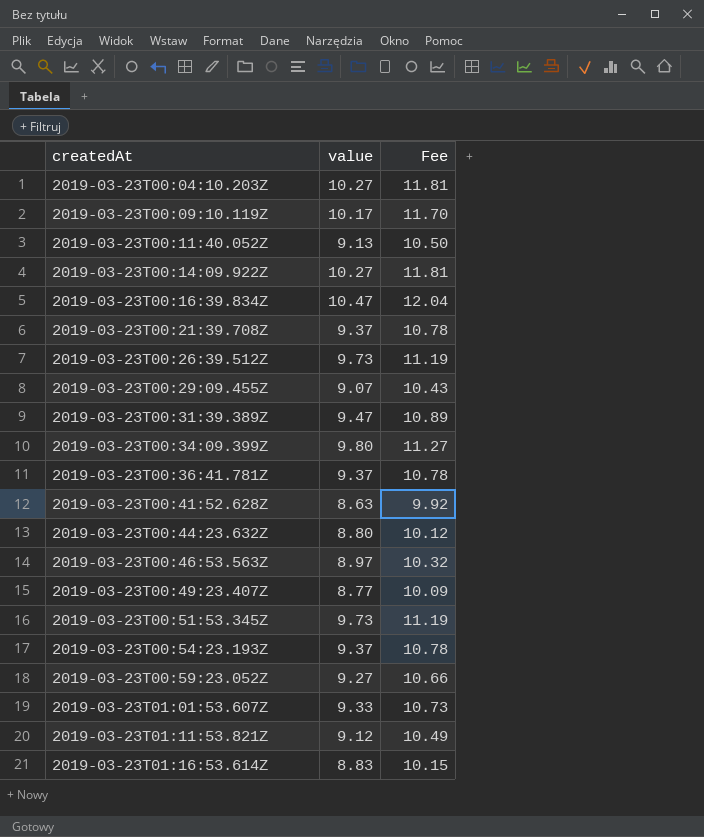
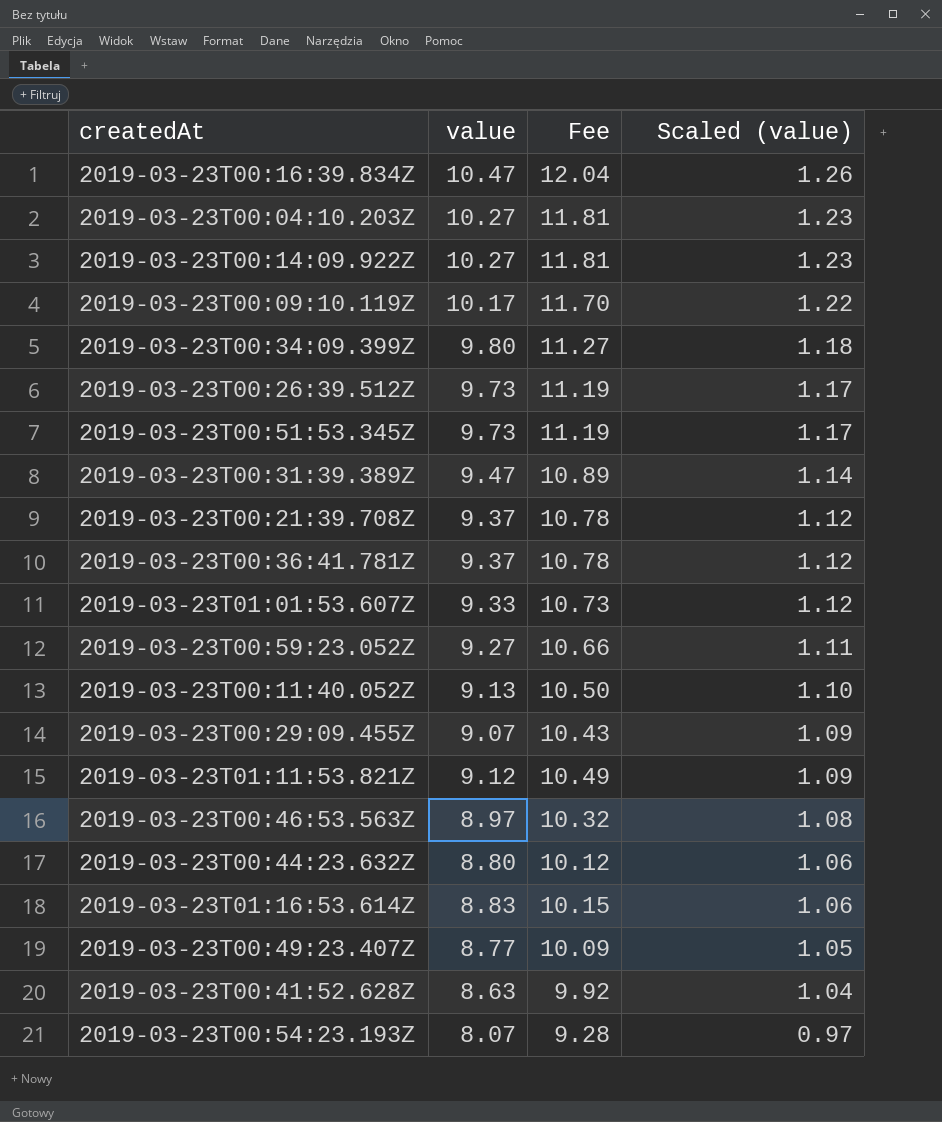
row order: createdAt ascending -> Scaled (value) descending
column Scaled (value) | formula: none -> [value] * 0.12
2019-03-23T00:54:23.193Z | value: 9.37 -> 8.07
2019-03-23T00:54:23.193Z | Fee: 10.78 -> 9.28

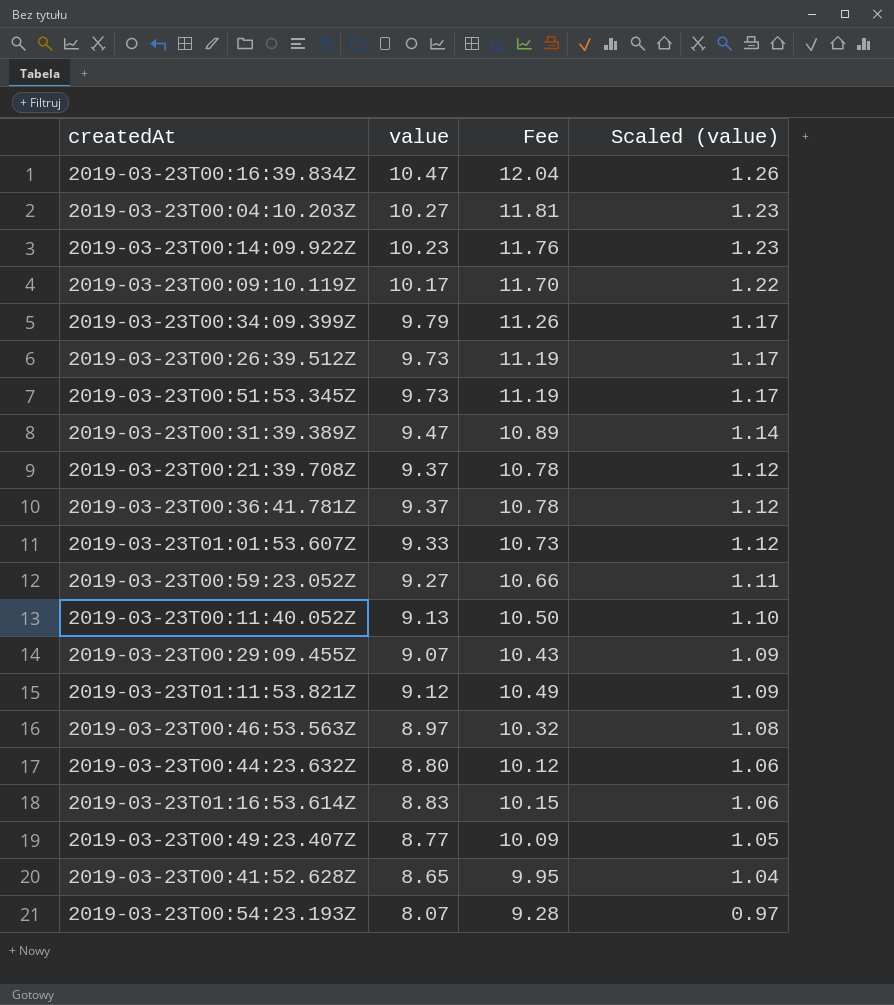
2019-03-23T00:14:09.922Z | value: 10.27 -> 10.23
2019-03-23T00:14:09.922Z | Fee: 11.81 -> 11.76
2019-03-23T00:34:09.399Z | value: 9.80 -> 9.79
2019-03-23T00:34:09.399Z | Fee: 11.27 -> 11.26
2019-03-23T00:34:09.399Z | Scaled (value): 1.18 -> 1.17
2019-03-23T00:41:52.628Z | value: 8.63 -> 8.65
2019-03-23T00:41:52.628Z | Fee: 9.92 -> 9.95

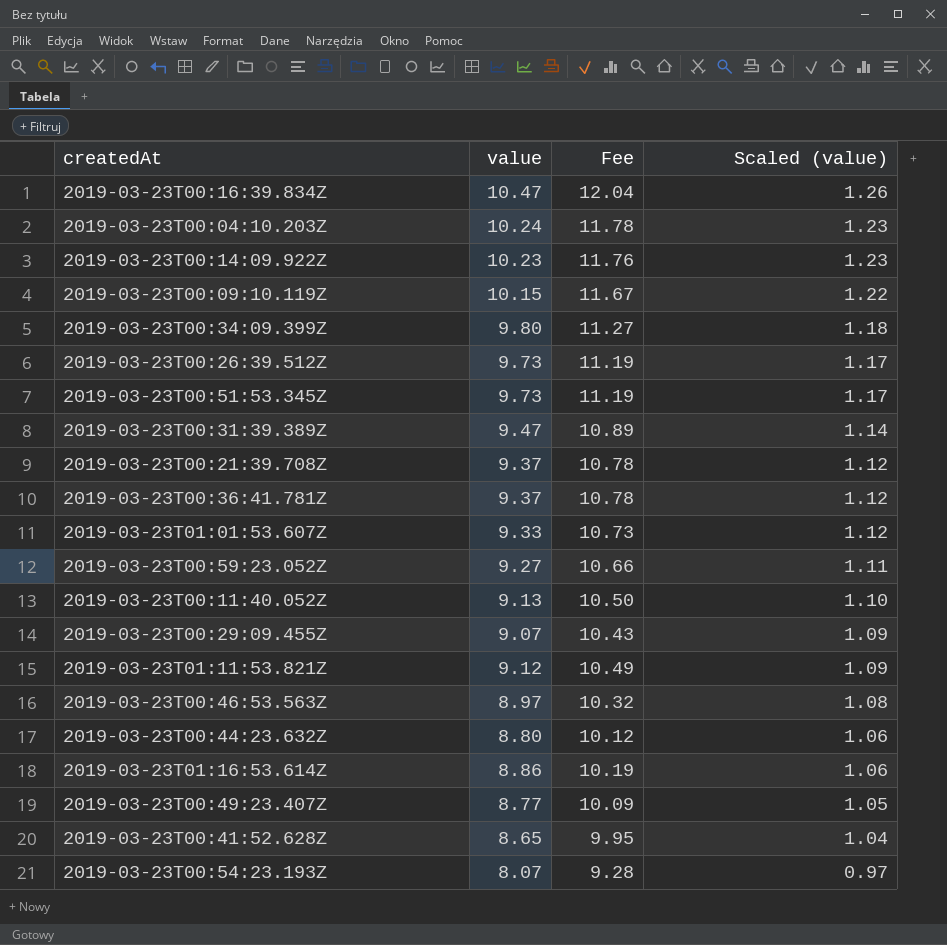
2019-03-23T00:04:10.203Z | value: 10.27 -> 10.24
2019-03-23T00:04:10.203Z | Fee: 11.81 -> 11.78
2019-03-23T00:09:10.119Z | value: 10.17 -> 10.15
2019-03-23T00:09:10.119Z | Fee: 11.70 -> 11.67
2019-03-23T00:34:09.399Z | value: 9.79 -> 9.80
2019-03-23T00:34:09.399Z | Fee: 11.26 -> 11.27
2019-03-23T00:34:09.399Z | Scaled (value): 1.17 -> 1.18
2019-03-23T01:16:53.614Z | value: 8.83 -> 8.86
2019-03-23T01:16:53.614Z | Fee: 10.15 -> 10.19

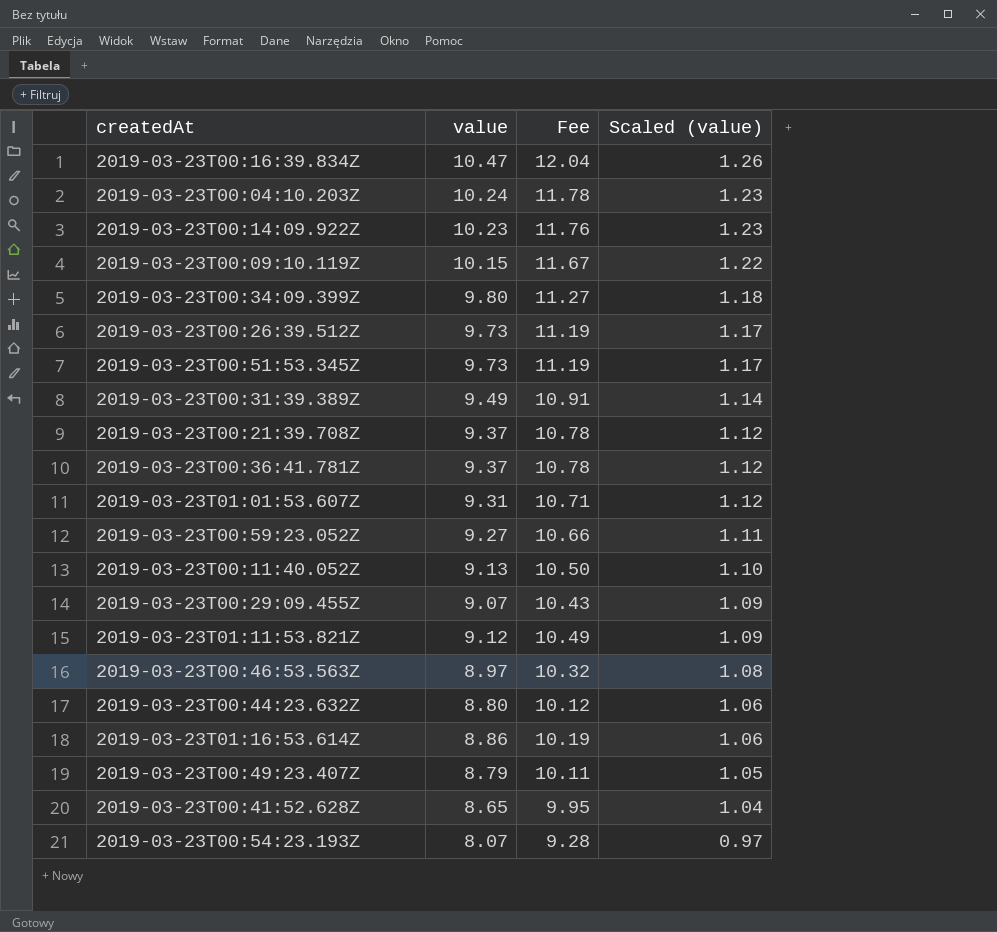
2019-03-23T00:31:39.389Z | value: 9.47 -> 9.49
2019-03-23T00:31:39.389Z | Fee: 10.89 -> 10.91
2019-03-23T01:01:53.607Z | value: 9.33 -> 9.31
2019-03-23T01:01:53.607Z | Fee: 10.73 -> 10.71
2019-03-23T00:49:23.407Z | value: 8.77 -> 8.79
2019-03-23T00:49:23.407Z | Fee: 10.09 -> 10.11

